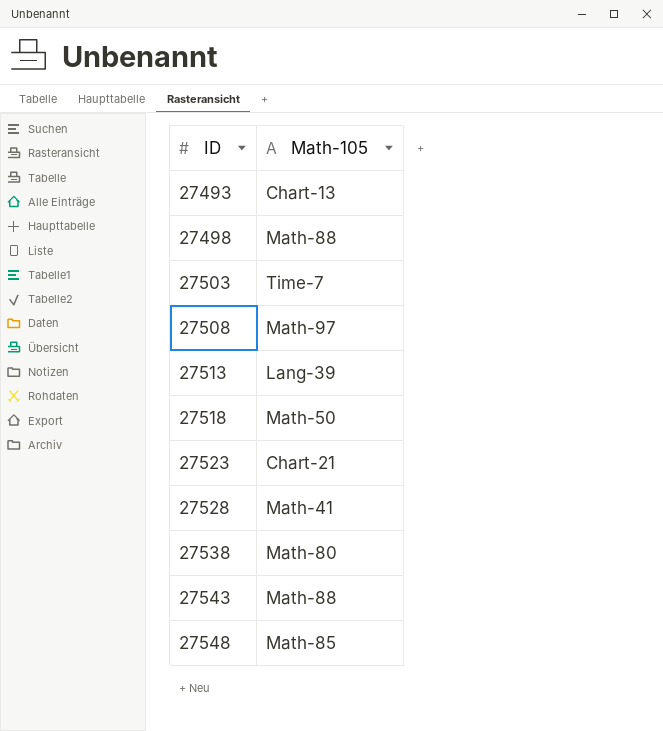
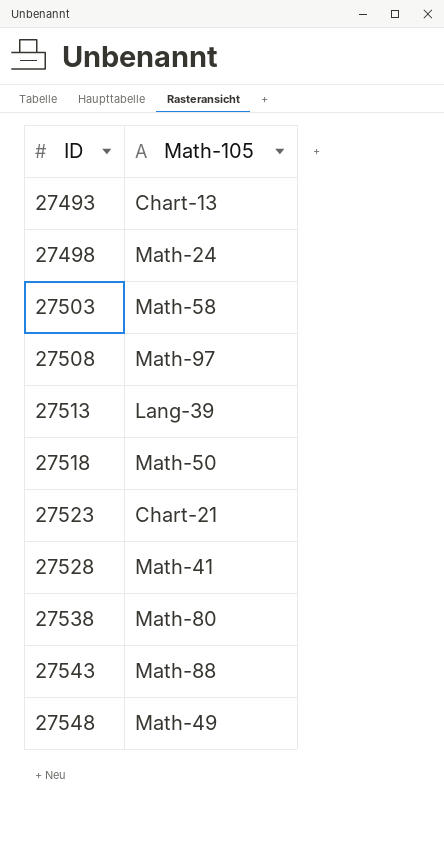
27498 | Math-105: Math-88 -> Math-24
27503 | Math-105: Time-7 -> Math-58
27548 | Math-105: Math-85 -> Math-49

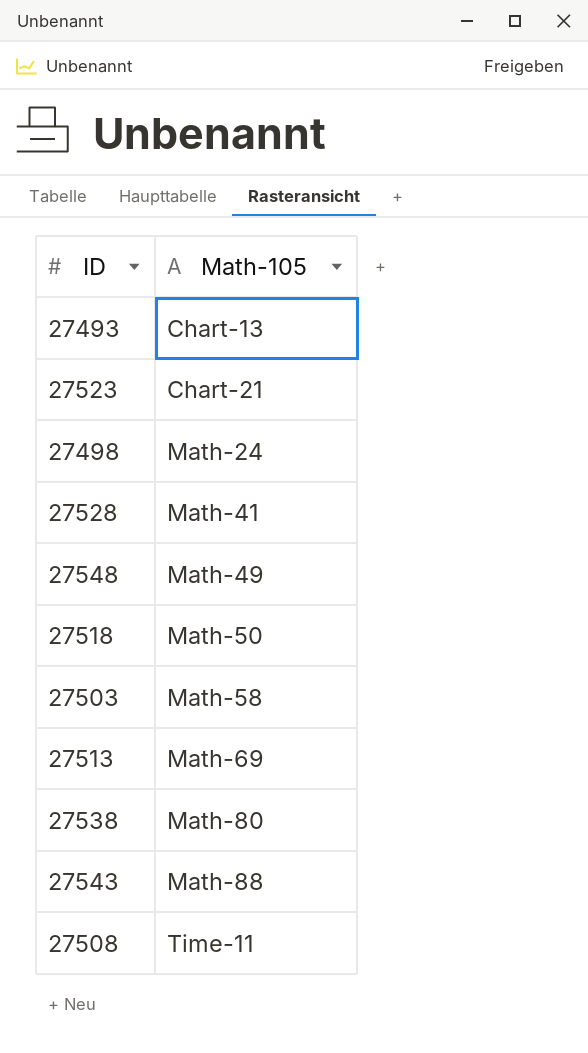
row order: ID ascending -> Math-105 ascending
27513 | Math-105: Lang-39 -> Math-69
27508 | Math-105: Math-97 -> Time-11

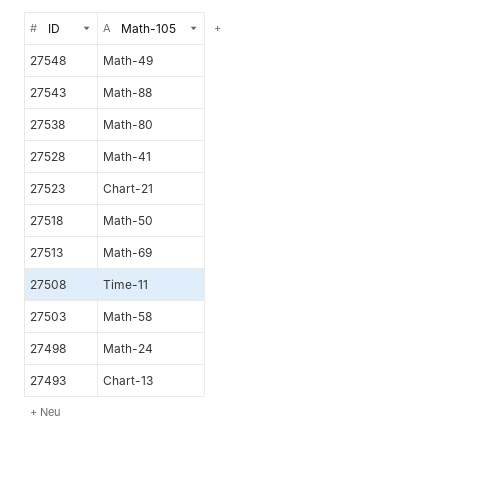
row order: Math-105 ascending -> ID descending

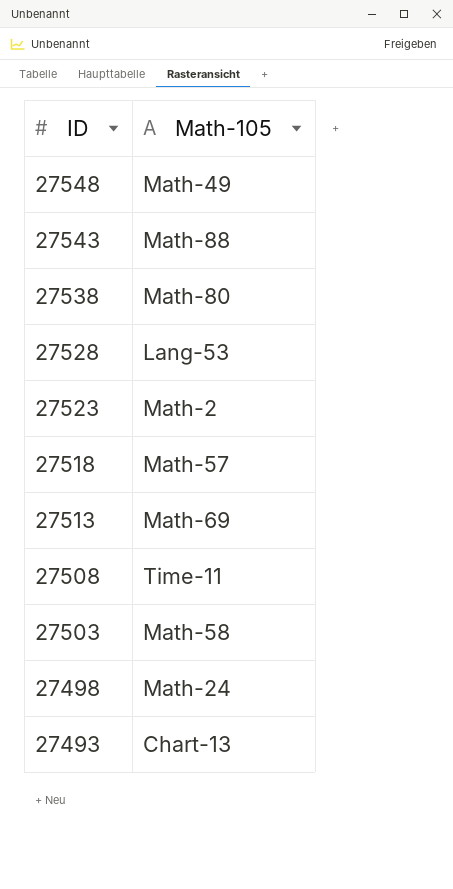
27528 | Math-105: Math-41 -> Lang-53
27523 | Math-105: Chart-21 -> Math-2
27518 | Math-105: Math-50 -> Math-57

